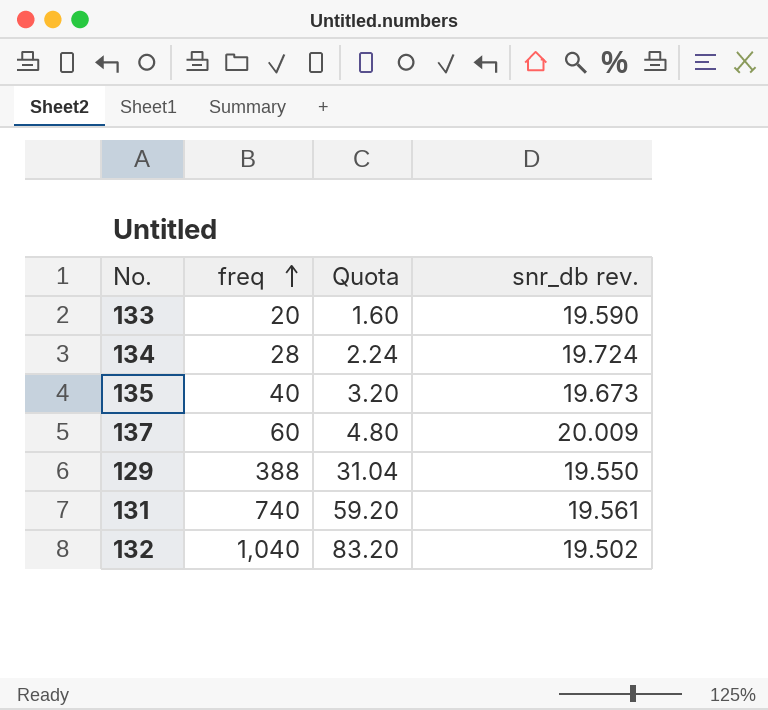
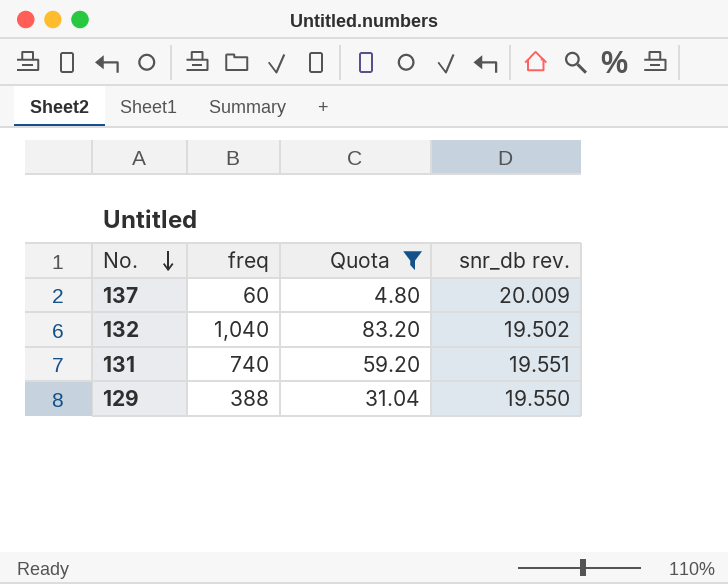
filter: none -> Quota >= 4.80
row order: freq ascending -> No. descending
131 | snr_db rev.: 19.561 -> 19.551

